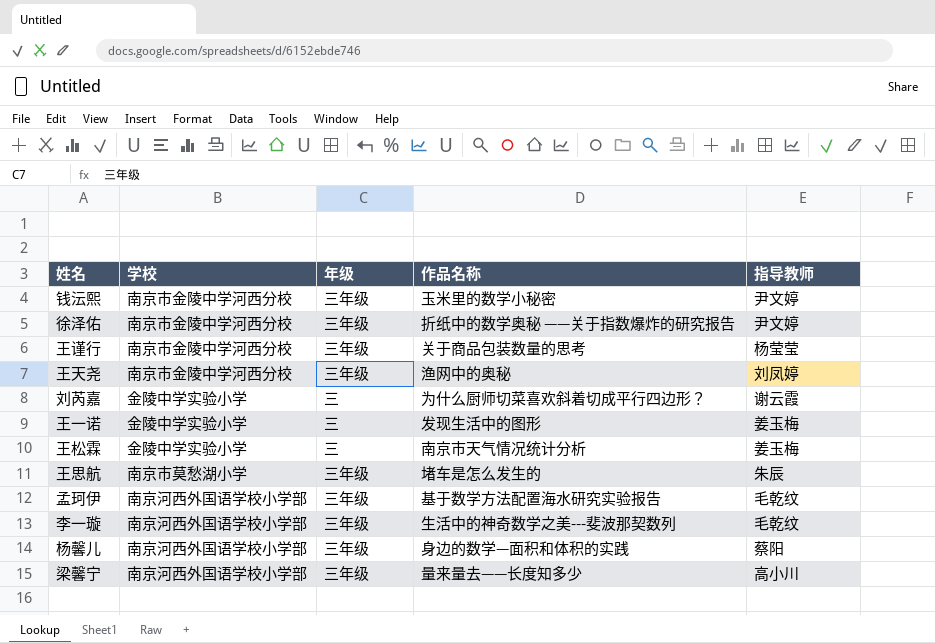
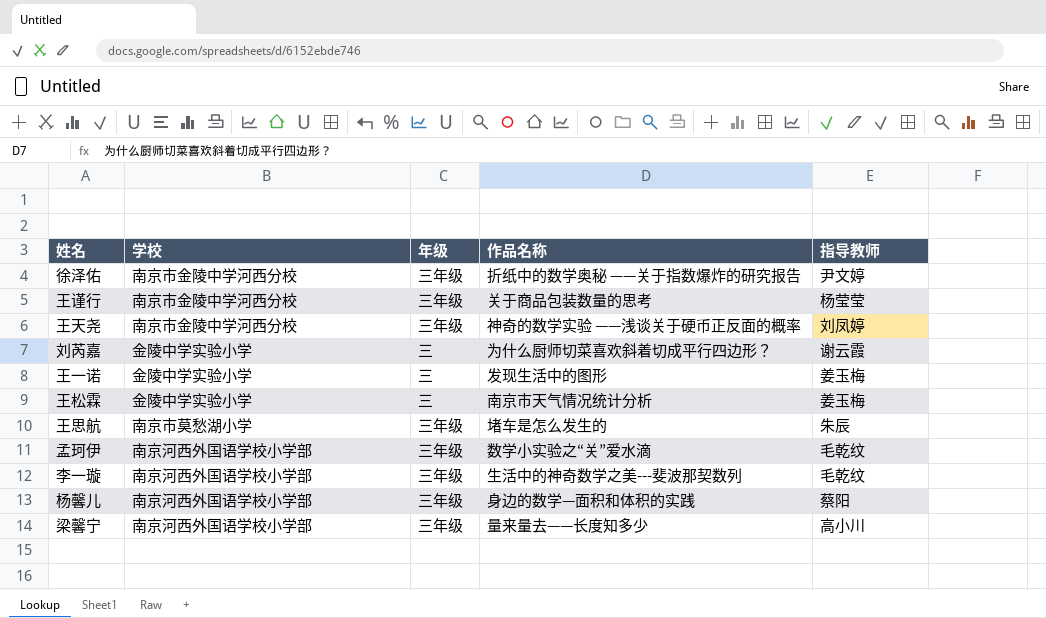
row 钱沄熙: 南京市金陵中学河西分校 | 三年级 | 玉米里的数学小秘密 | 尹文婷 -> none
王天尧 | 作品名称: 渔网中的奥秘 -> 神奇的数学实验 ——浅谈关于硬币正反面的概率
孟珂伊 | 作品名称: 基于数学方法配置海水研究实验报告 -> 数学小实验之“关”爱水滴

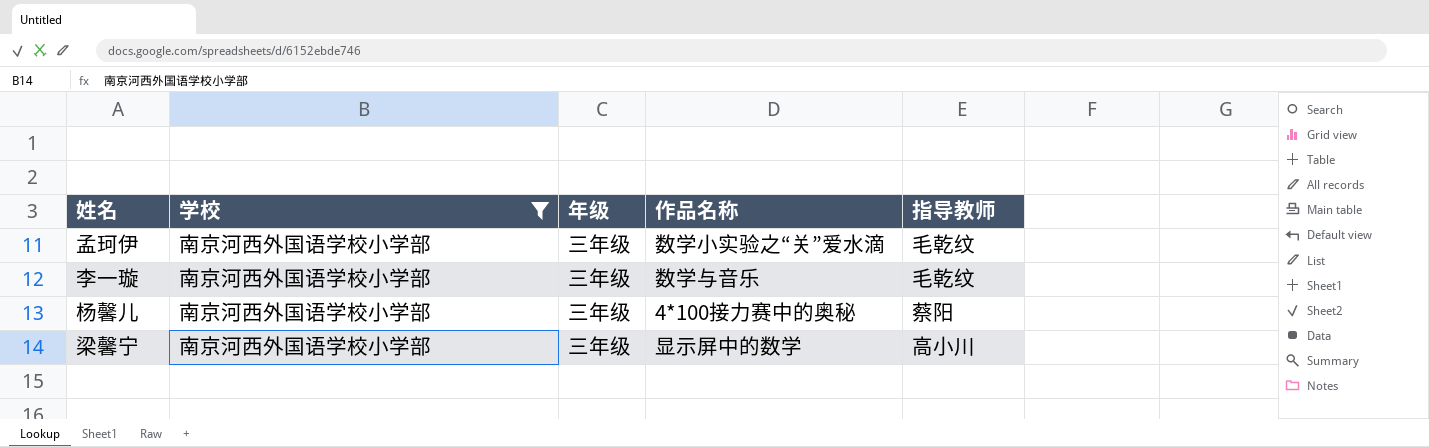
filter: none -> 学校 = 南京河西外国语学校小学部
李一璇 | 作品名称: 生活中的神奇数学之美---斐波那契数列 -> 数学与音乐
杨馨儿 | 作品名称: 身边的数学—面积和体积的实践 -> 4*100接力赛中的奥秘
梁馨宁 | 作品名称: 量来量去——长度知多少 -> 显示屏中的数学

